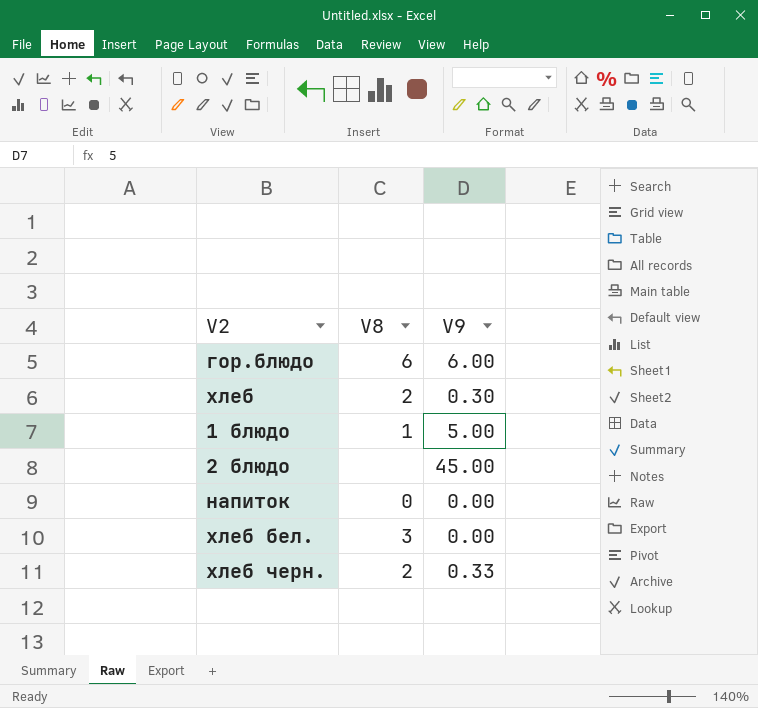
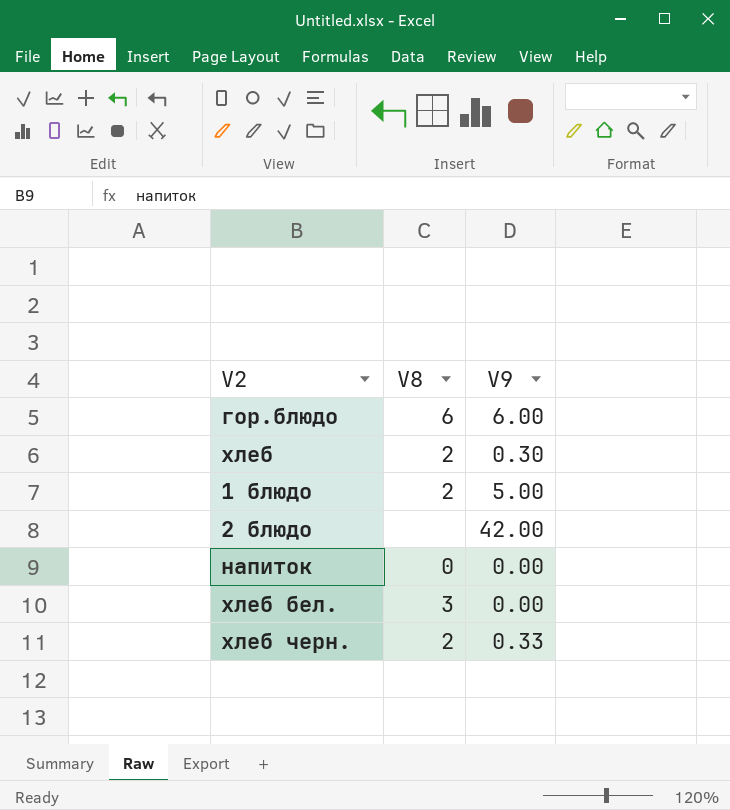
1 блюдо | V8: 1 -> 2
2 блюдо | V9: 45.00 -> 42.00

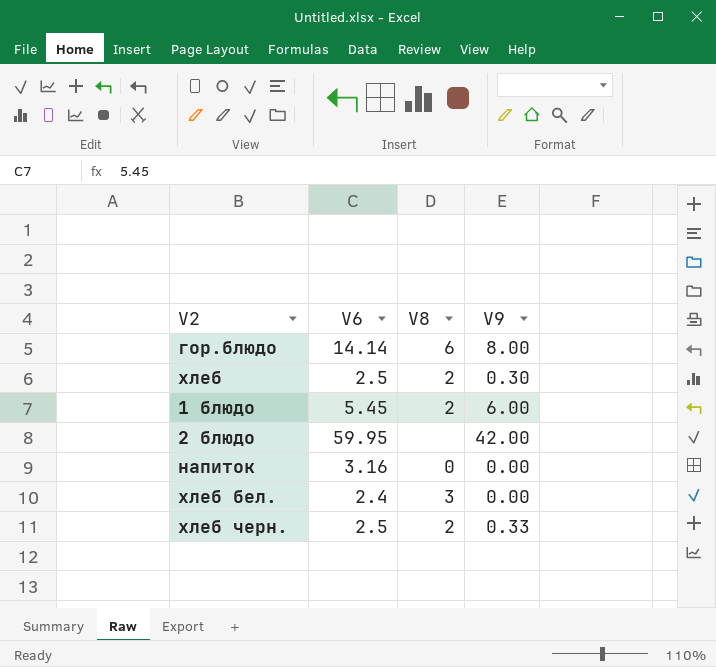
column V6 | position: none -> 2
гор.блюдо | V9: 6.00 -> 8.00
1 блюдо | V9: 5.00 -> 6.00

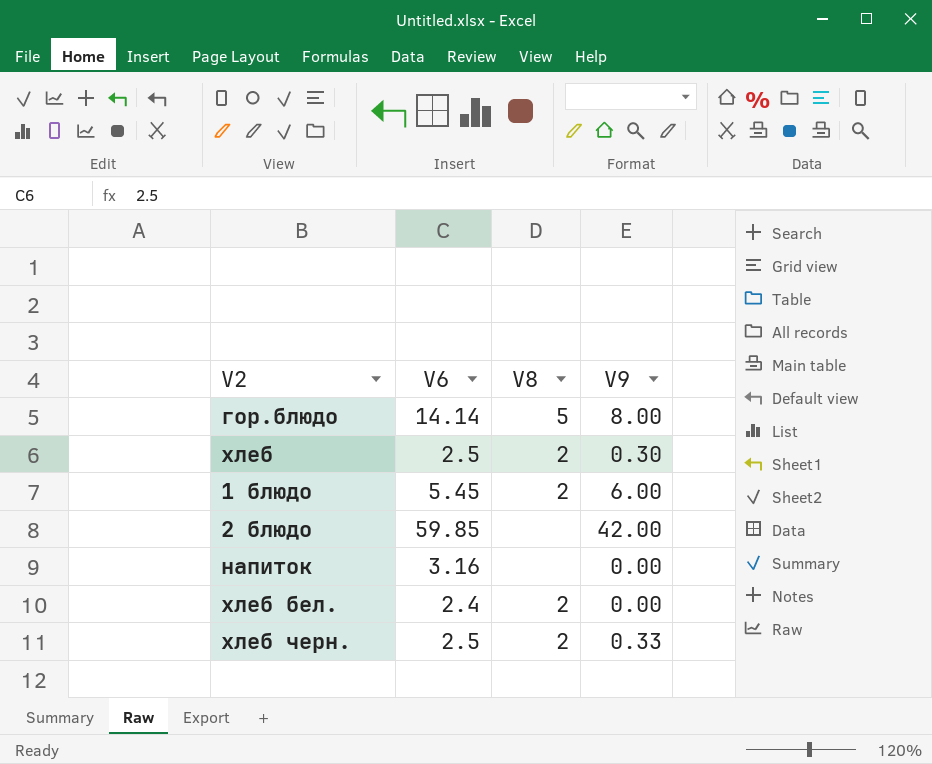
гор.блюдо | V8: 6 -> 5
2 блюдо | V6: 59.95 -> 59.85
напиток | V8: 0 -> none
хлеб бел. | V8: 3 -> 2

